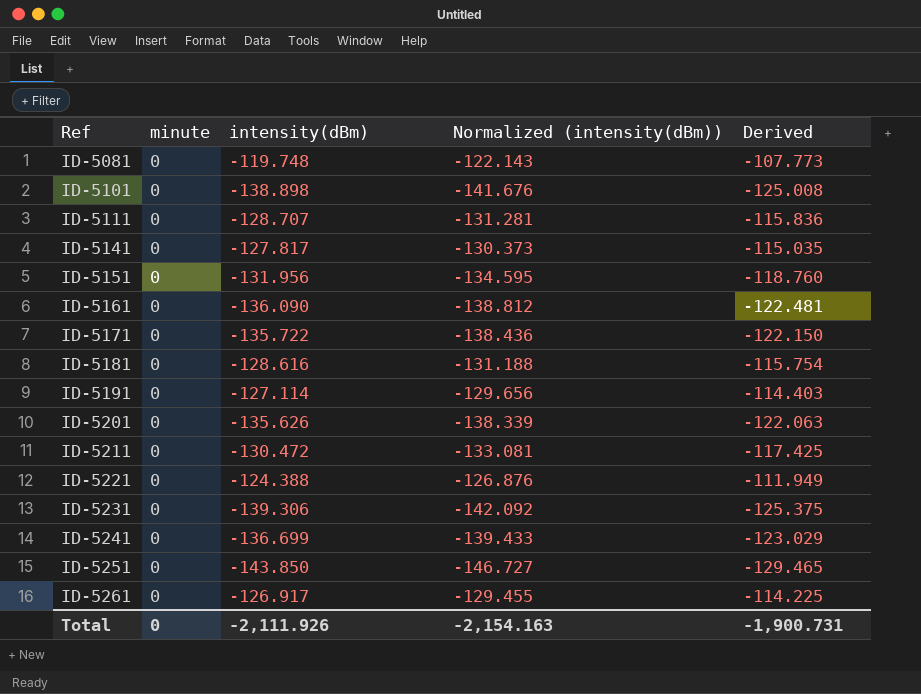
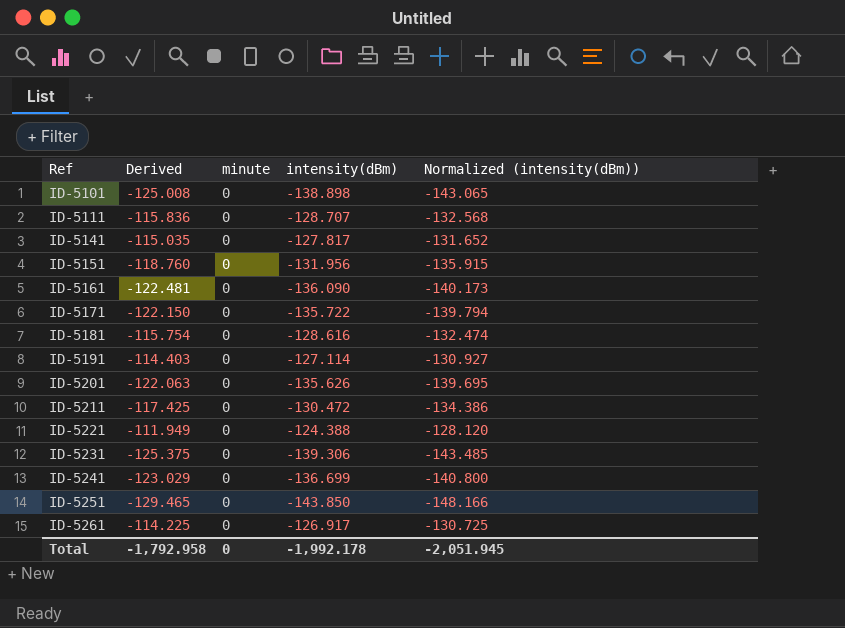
column Derived | position: 5 -> 2
column Normalized (intensity(dBm)) | formula: [intensity(dBm)] * 1.02 -> [intensity(dBm)] * 1.03
row ID-5081: 0 | -119.748 | -122.143 | -107.773 -> none
Total | Derived: -1,900.731 -> -1,792.958
Total | intensity(dBm): -2,111.926 -> -1,992.178
Total | Normalized (intensity(dBm)): -2,154.163 -> -2,051.945

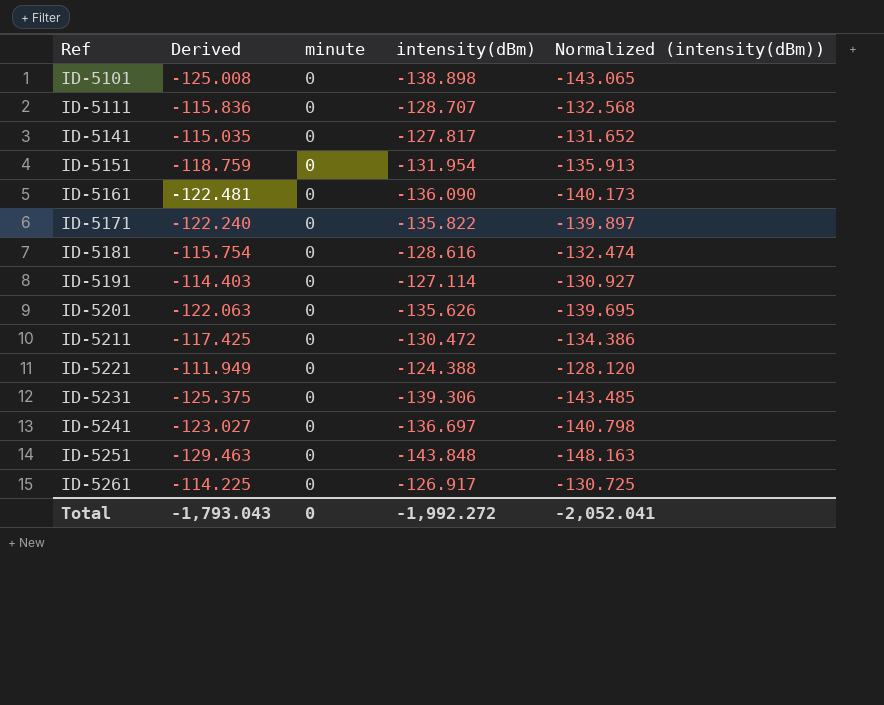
ID-5151 | Derived: -118.760 -> -118.759
ID-5151 | intensity(dBm): -131.956 -> -131.954
ID-5151 | Normalized (intensity(dBm)): -135.915 -> -135.913
ID-5171 | Derived: -122.150 -> -122.240
ID-5171 | intensity(dBm): -135.722 -> -135.822
ID-5171 | Normalized (intensity(dBm)): -139.794 -> -139.897
ID-5241 | Derived: -123.029 -> -123.027
ID-5241 | intensity(dBm): -136.699 -> -136.697
ID-5241 | Normalized (intensity(dBm)): -140.800 -> -140.798
ID-5251 | Derived: -129.465 -> -129.463
ID-5251 | intensity(dBm): -143.850 -> -143.848
ID-5251 | Normalized (intensity(dBm)): -148.166 -> -148.163
Total | Derived: -1,792.958 -> -1,793.043
Total | intensity(dBm): -1,992.178 -> -1,992.272
Total | Normalized (intensity(dBm)): -2,051.945 -> -2,052.041

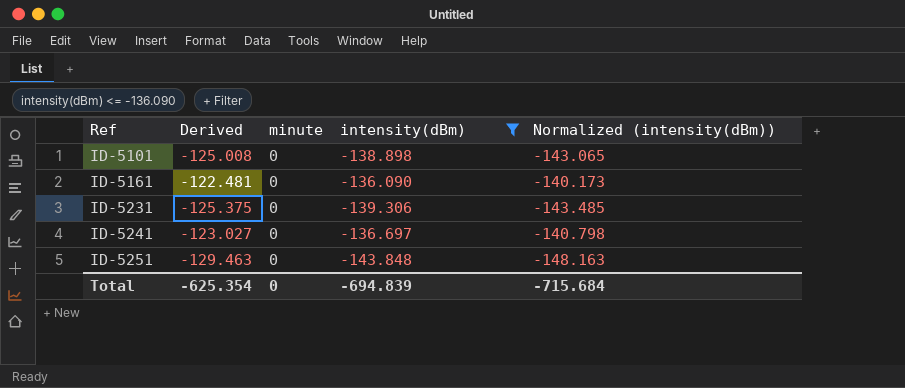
filter: none -> intensity(dBm) <= -136.090
Total | Derived: -1,793.043 -> -625.354
Total | intensity(dBm): -1,992.272 -> -694.839
Total | Normalized (intensity(dBm)): -2,052.041 -> -715.684

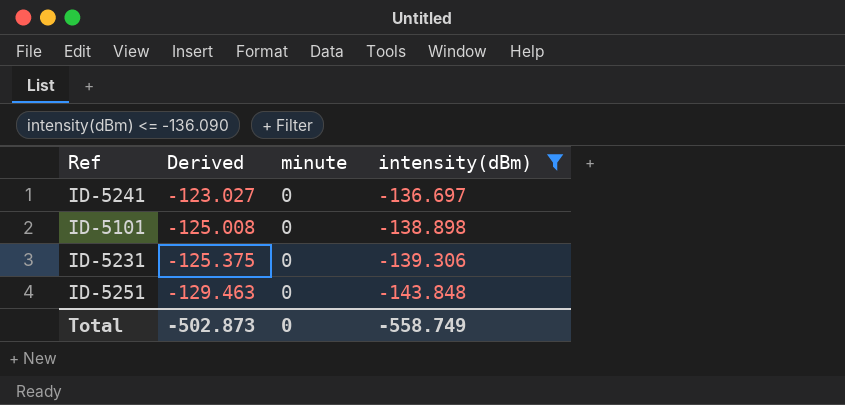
row order: Ref ascending -> Derived descending
column Normalized (intensity(dBm)) | formula: [intensity(dBm)] * 1.03 -> none
row ID-5161: -122.481 | 0 | -136.090 | -140.173 -> none
Total | Derived: -625.354 -> -502.873
Total | intensity(dBm): -694.839 -> -558.749

